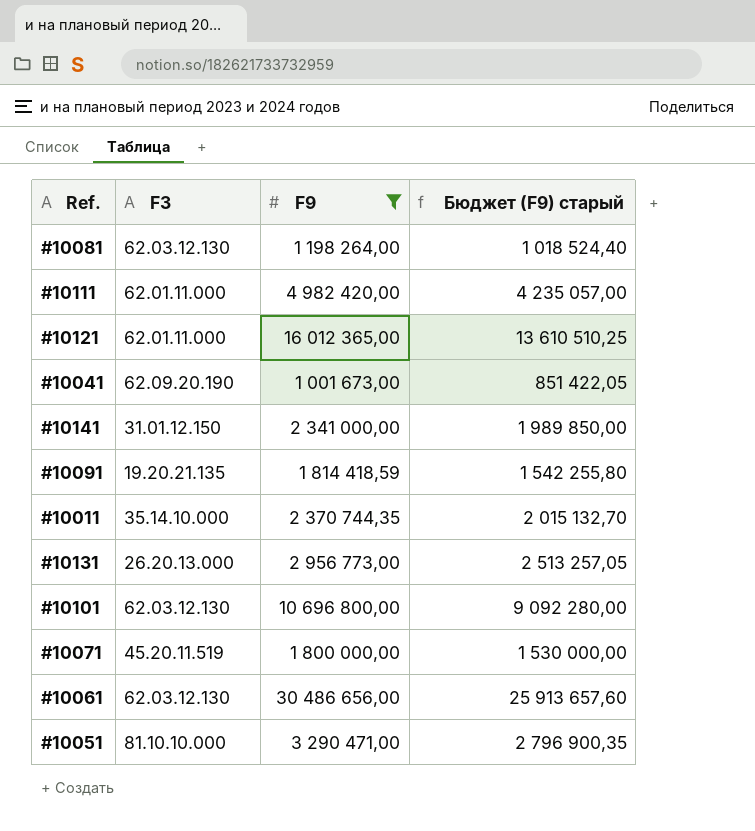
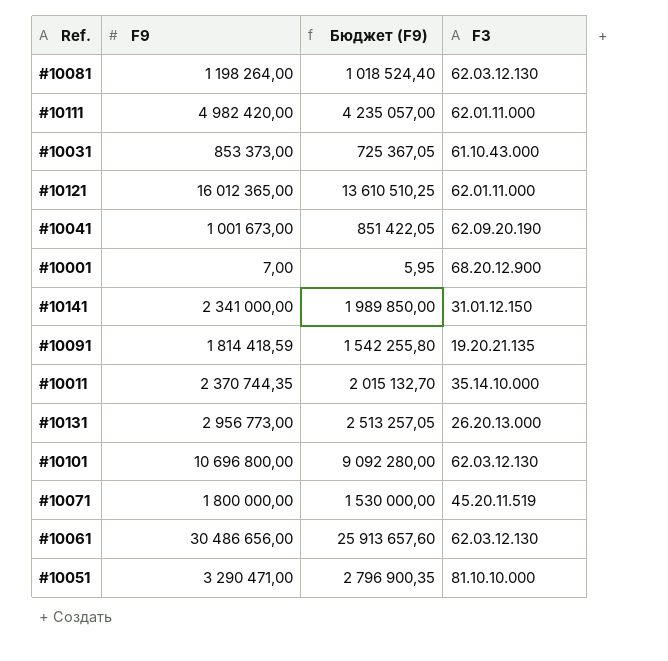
filter: F9 >= 1 001 673,00 -> none
column name: Бюджет (F9) старый -> Бюджет (F9)
column F3 | position: 2 -> 4

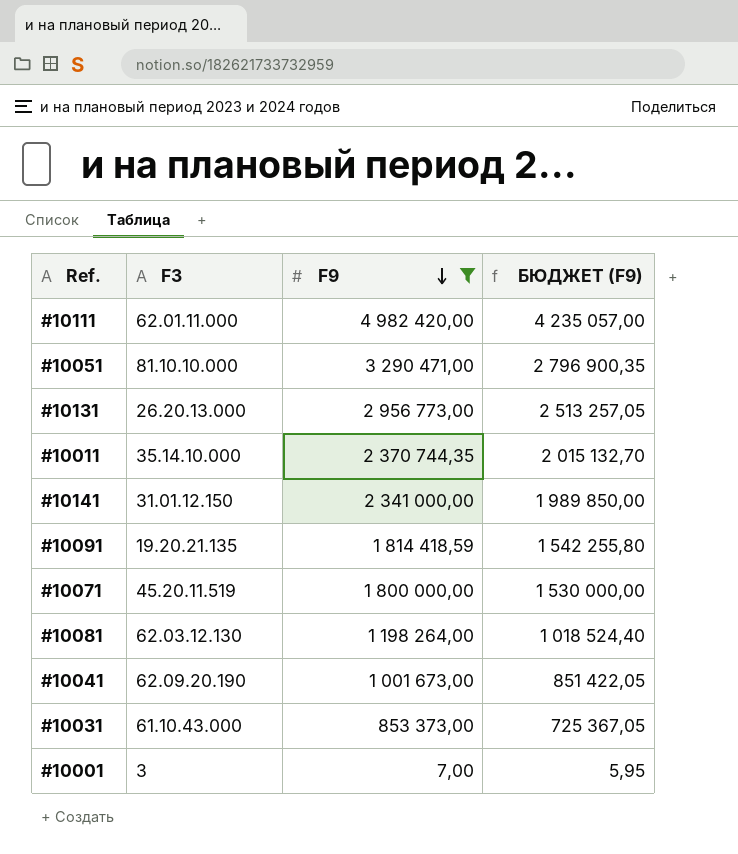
filter: none -> F9 <= 4 982 420,00
row order: none -> F9 descending
column F3 | position: 4 -> 2
column name: Бюджет (F9) -> БЮДЖЕТ (F9)
#10001 | F3: 68.20.12.900 -> 3

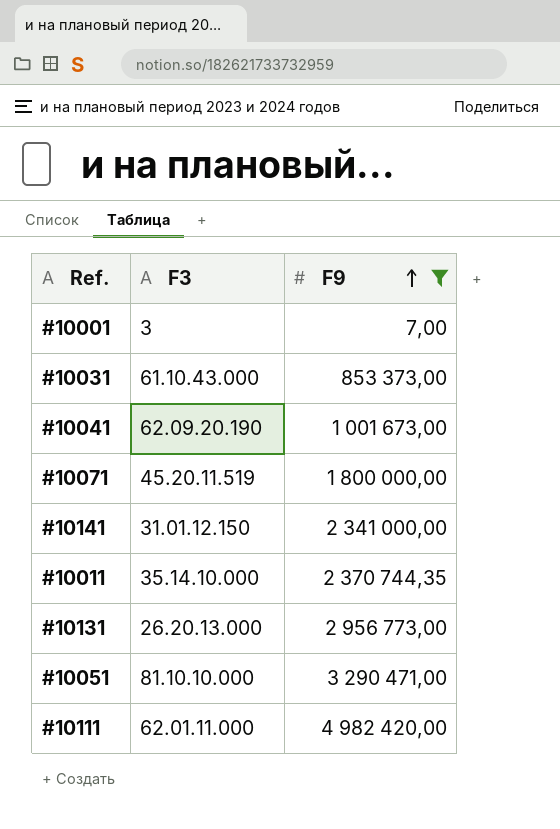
row order: F9 descending -> F9 ascending
column БЮДЖЕТ (F9) | formula: [F9] * 0,85 -> none
row #10091: 19.20.21.135 | 1 814 418,59 | 1 542 255,80 -> none
row #10081: 62.03.12.130 | 1 198 264,00 | 1 018 524,40 -> none

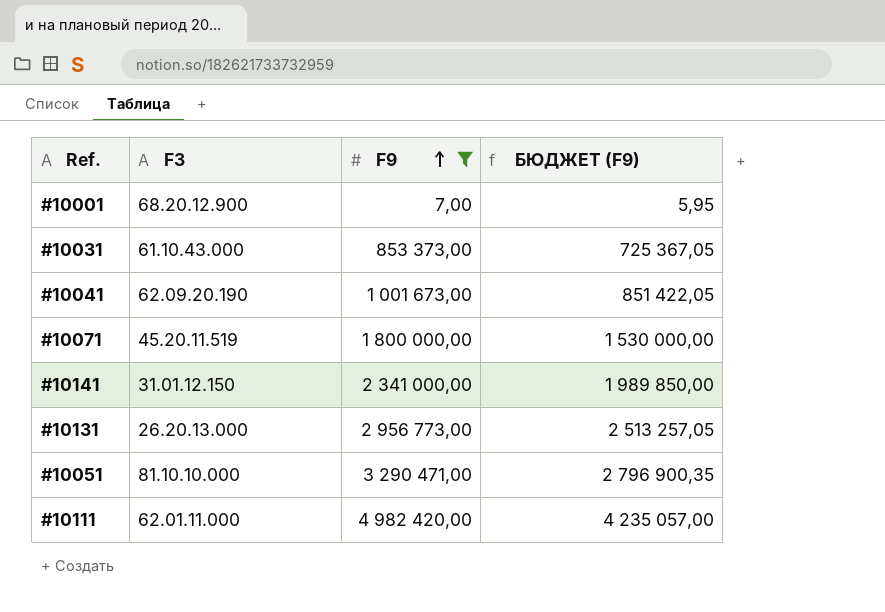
column БЮДЖЕТ (F9) | formula: none -> [F9] * 0,85
row #10011: 35.14.10.000 | 2 370 744,35 -> none
#10001 | F3: 3 -> 68.20.12.900

